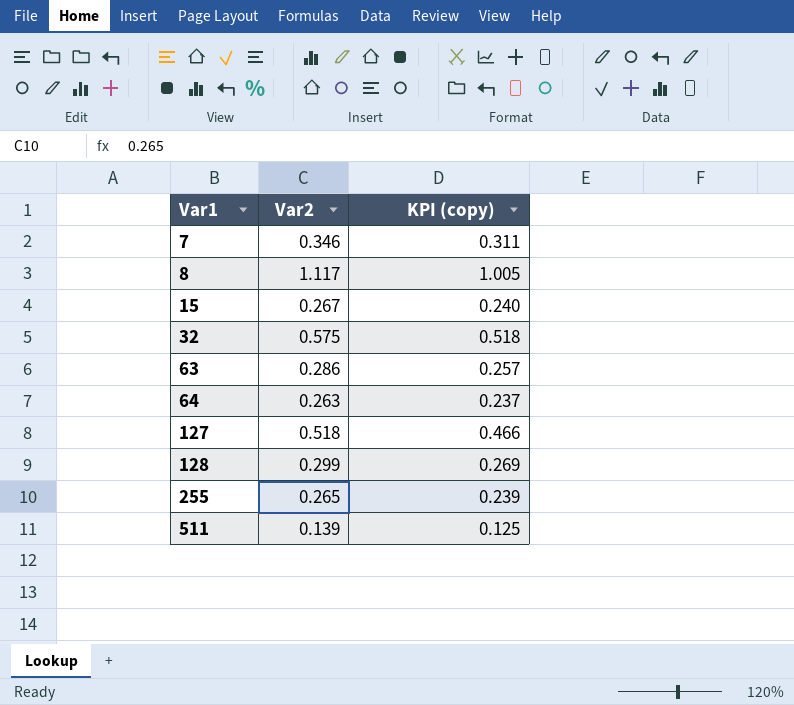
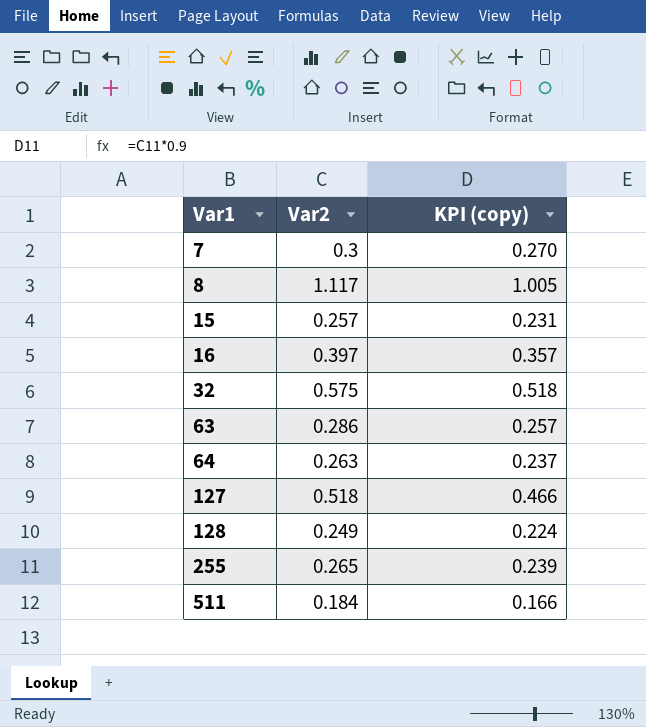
7 | Var2: 0.346 -> 0.3
7 | KPI (copy): 0.311 -> 0.270
15 | Var2: 0.267 -> 0.257
15 | KPI (copy): 0.240 -> 0.231
row 16: none -> 0.397 | 0.357
128 | Var2: 0.299 -> 0.249
128 | KPI (copy): 0.269 -> 0.224
511 | Var2: 0.139 -> 0.184
511 | KPI (copy): 0.125 -> 0.166

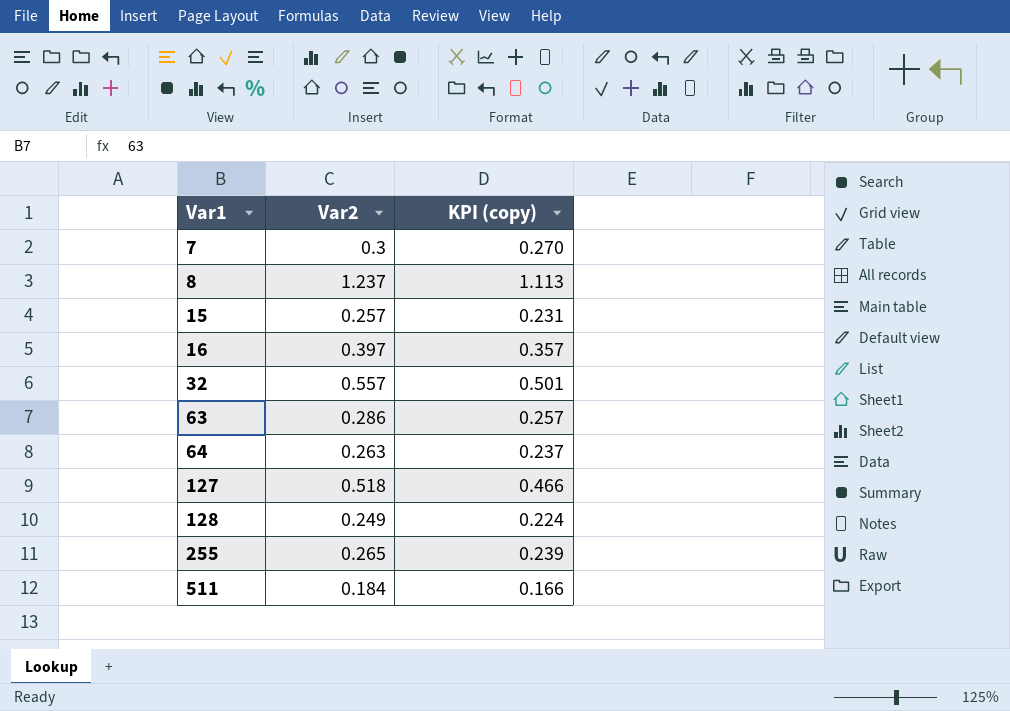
8 | Var2: 1.117 -> 1.237
8 | KPI (copy): 1.005 -> 1.113
32 | Var2: 0.575 -> 0.557
32 | KPI (copy): 0.518 -> 0.501

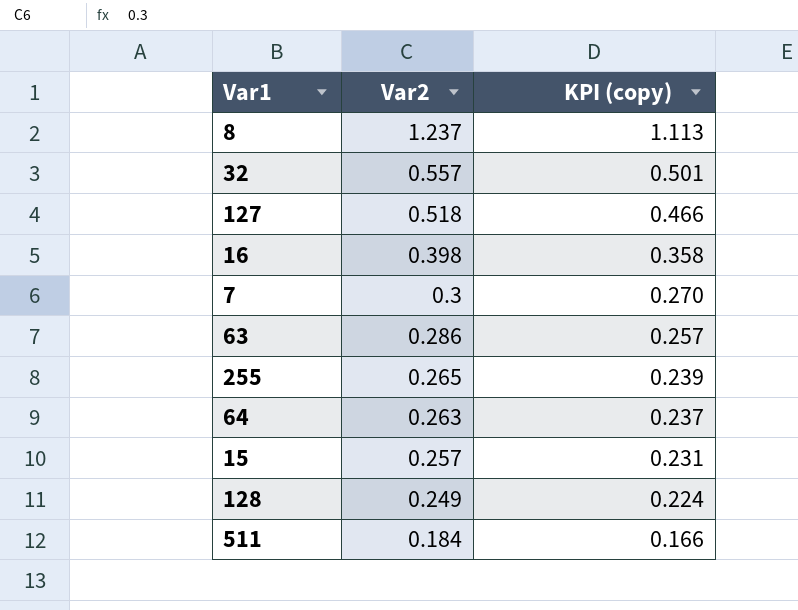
row order: Var1 ascending -> Var2 descending
16 | Var2: 0.397 -> 0.398
16 | KPI (copy): 0.357 -> 0.358

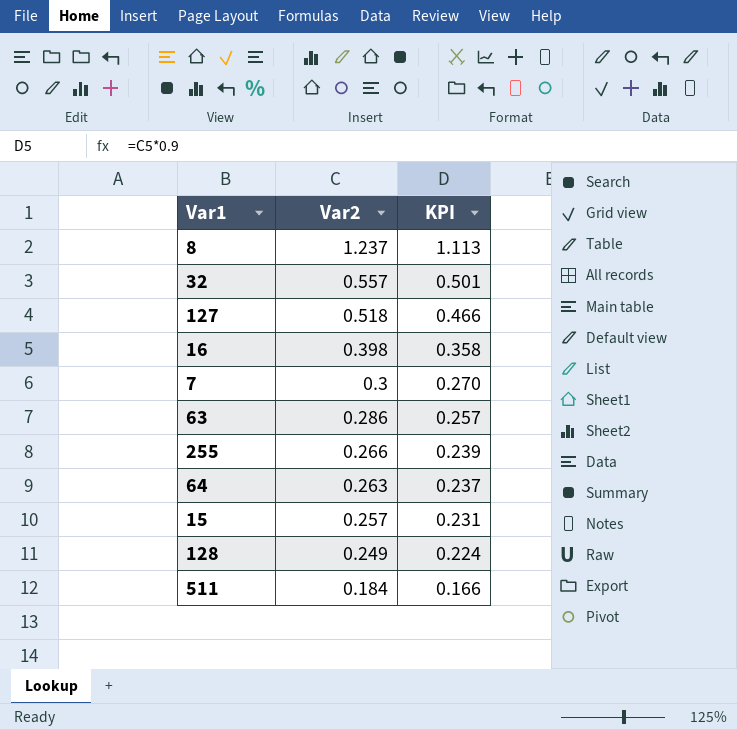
column name: KPI (copy) -> KPI
255 | Var2: 0.265 -> 0.266

